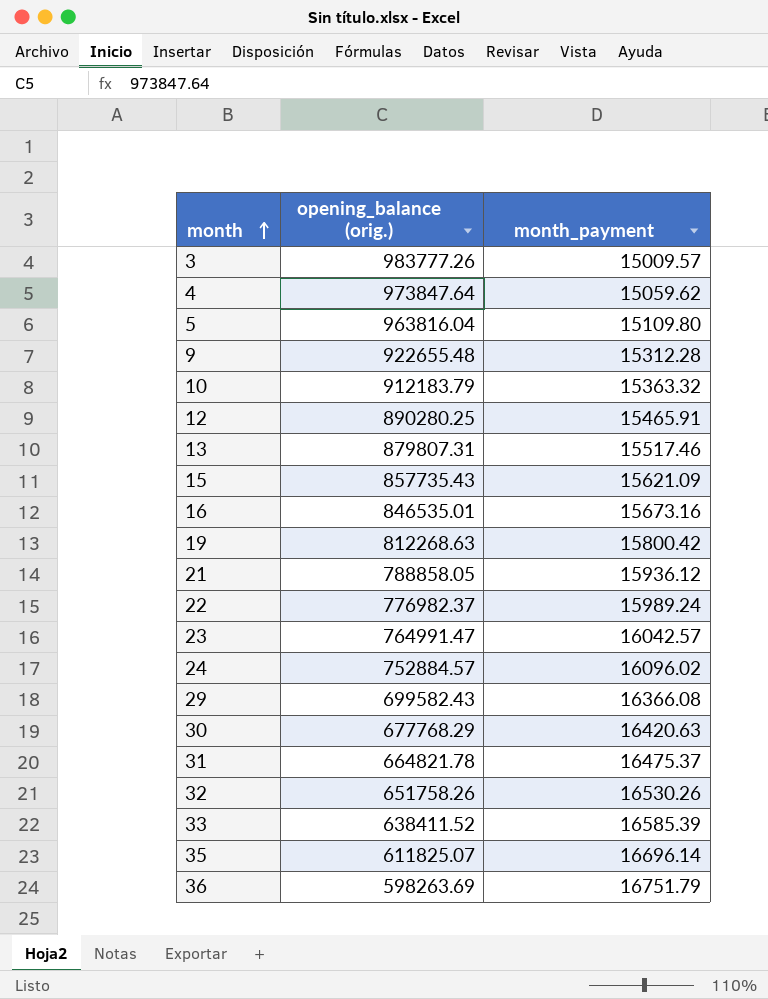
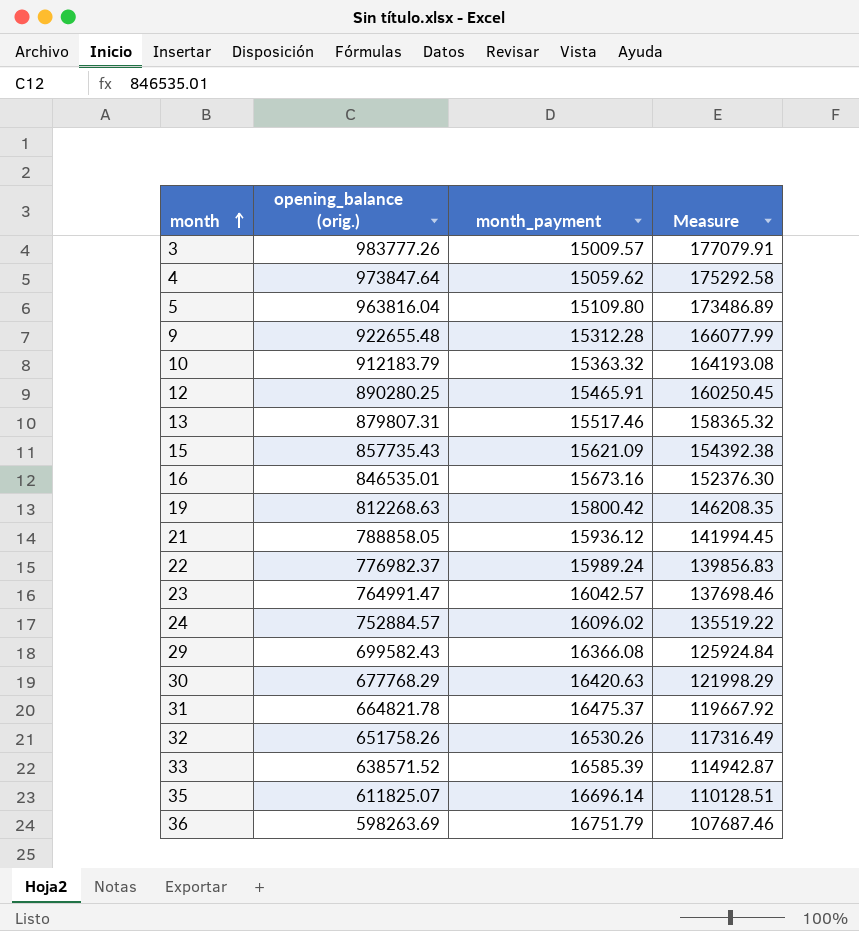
column Measure | formula: none -> [opening_balance (orig.)] * 0.18
33 | opening_balance (orig.): 638411.52 -> 638571.52

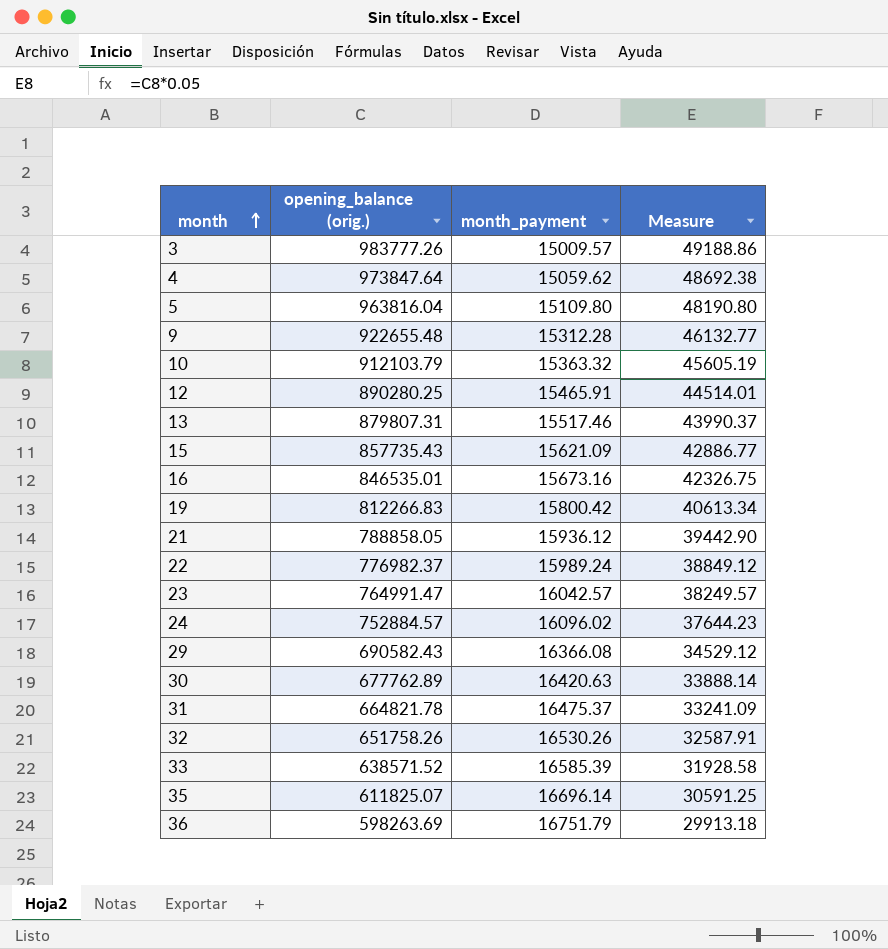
column Measure | formula: [opening_balance (orig.)] * 0.18 -> [opening_balance (orig.)] * 0.05
10 | opening_balance (orig.): 912183.79 -> 912103.79
19 | opening_balance (orig.): 812268.63 -> 812266.83
29 | opening_balance (orig.): 699582.43 -> 690582.43
30 | opening_balance (orig.): 677768.29 -> 677762.89

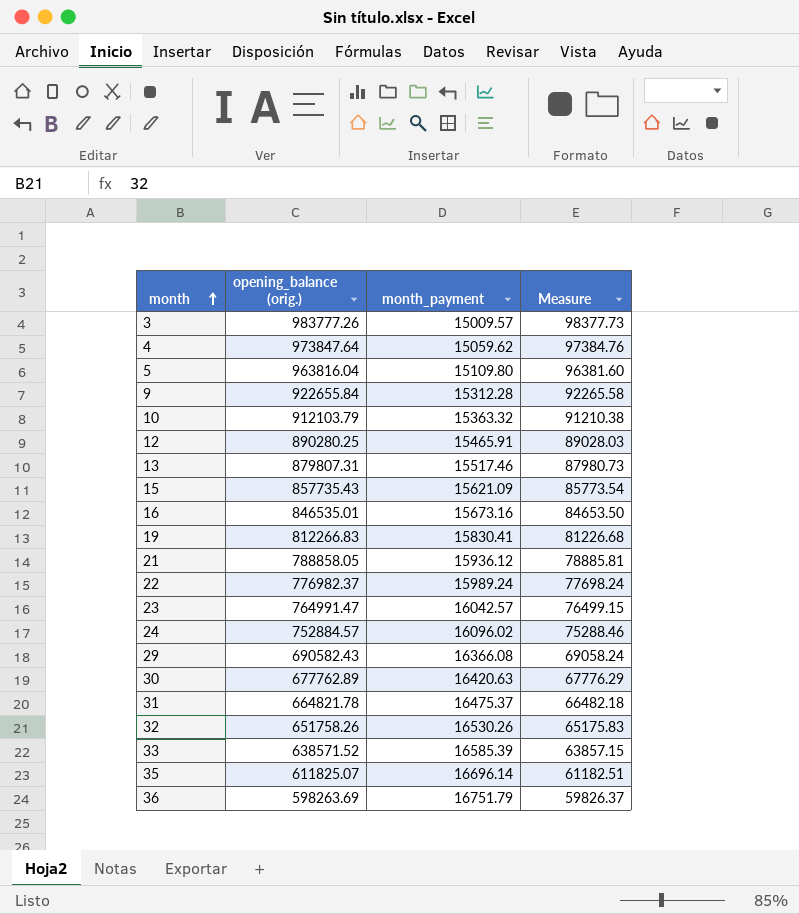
column Measure | formula: [opening_balance (orig.)] * 0.05 -> [opening_balance (orig.)] * 0.1
9 | opening_balance (orig.): 922655.48 -> 922655.84
19 | month_payment: 15800.42 -> 15830.41

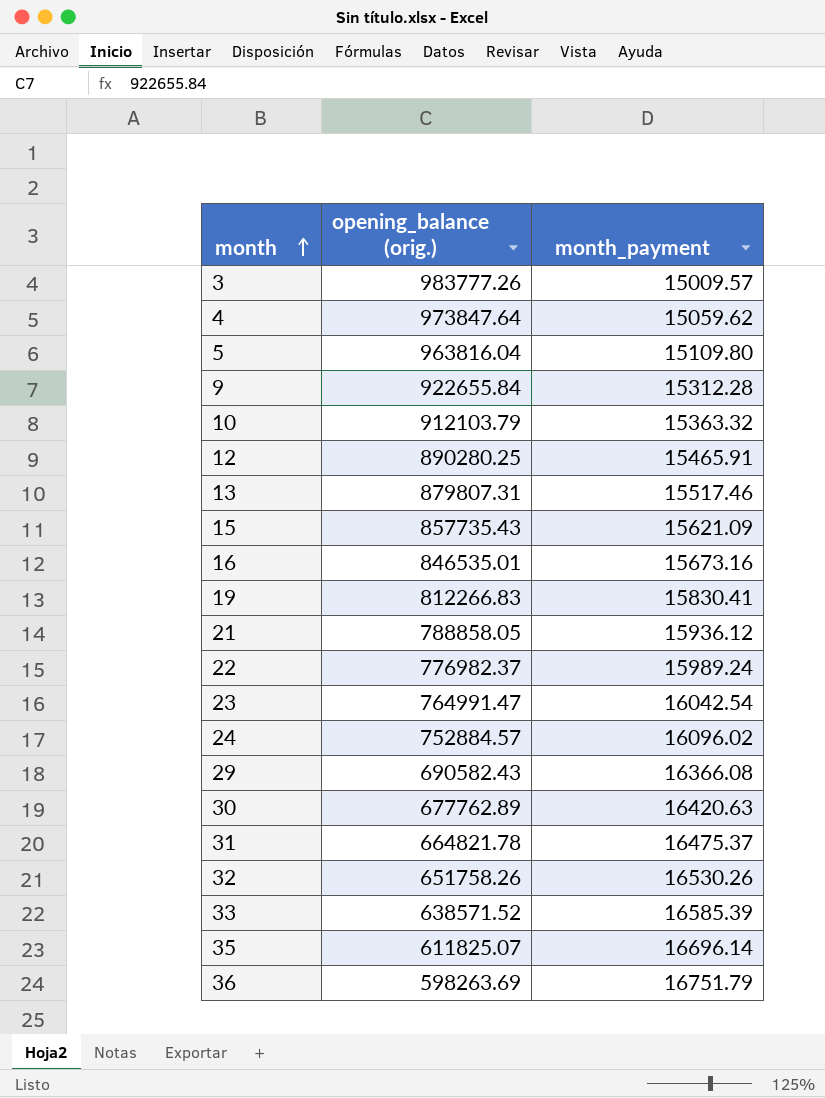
column Measure | formula: [opening_balance (orig.)] * 0.1 -> none
23 | month_payment: 16042.57 -> 16042.54

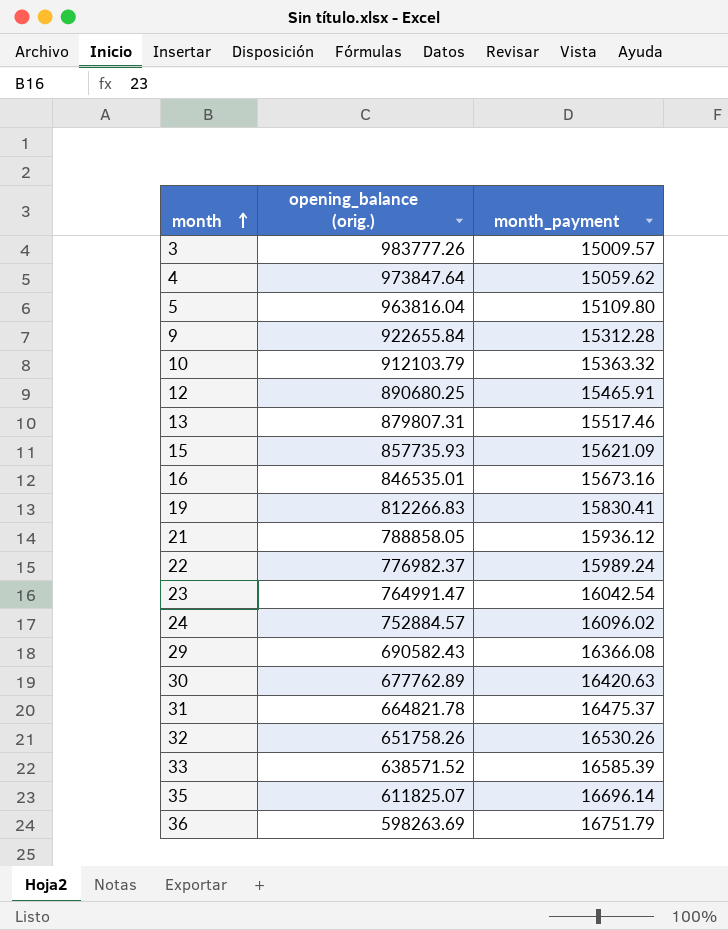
12 | opening_balance (orig.): 890280.25 -> 890680.25
15 | opening_balance (orig.): 857735.43 -> 857735.93

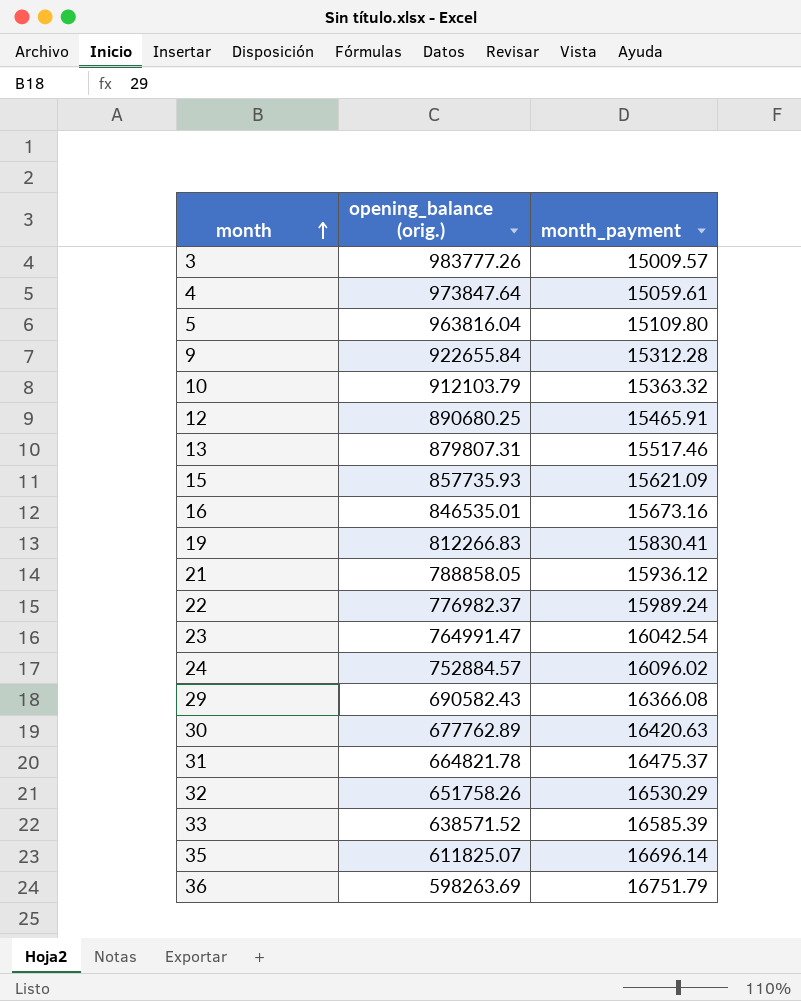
4 | month_payment: 15059.62 -> 15059.61
32 | month_payment: 16530.26 -> 16530.29

